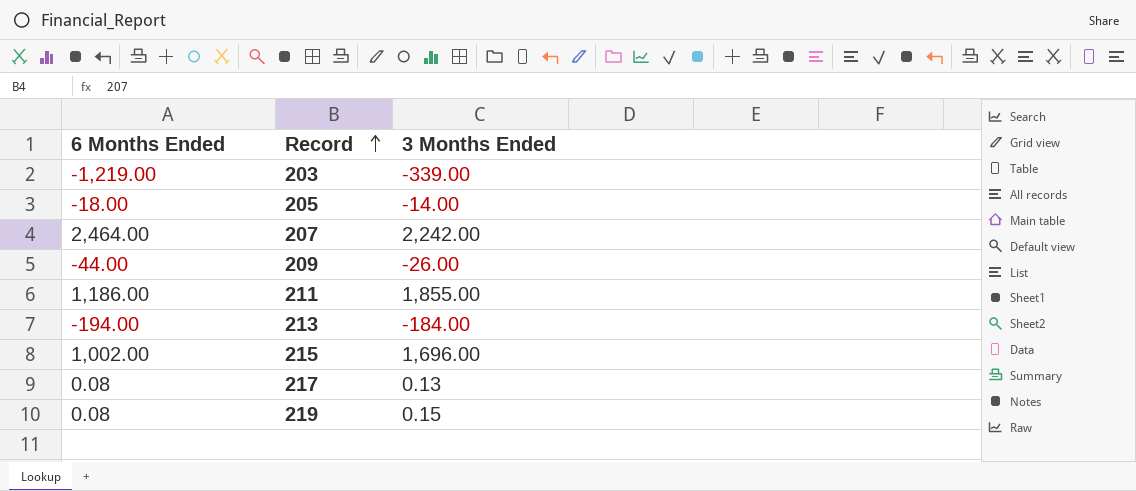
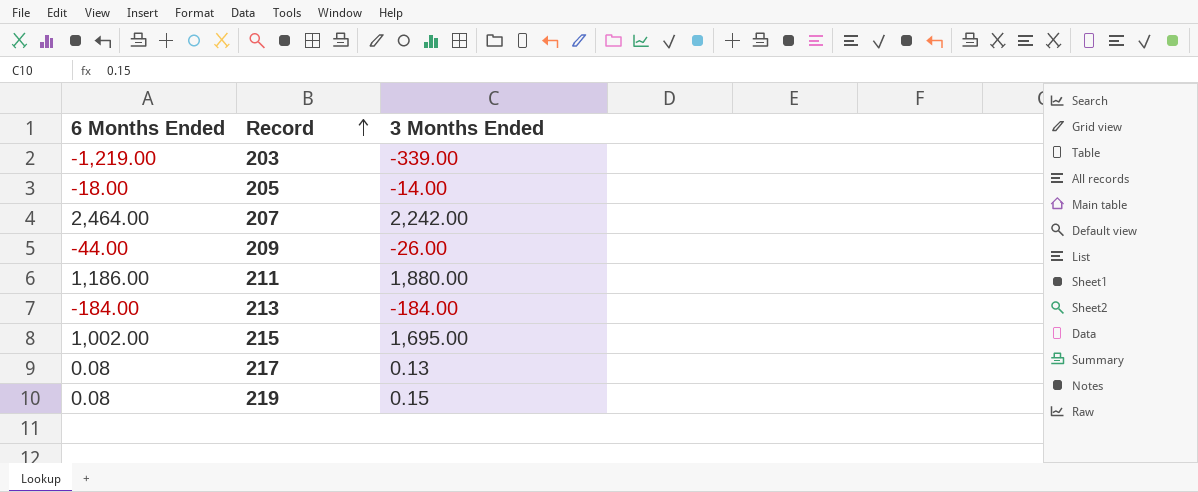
211 | 3 Months Ended: 1,855.00 -> 1,880.00
213 | 6 Months Ended: -194.00 -> -184.00
215 | 3 Months Ended: 1,696.00 -> 1,695.00

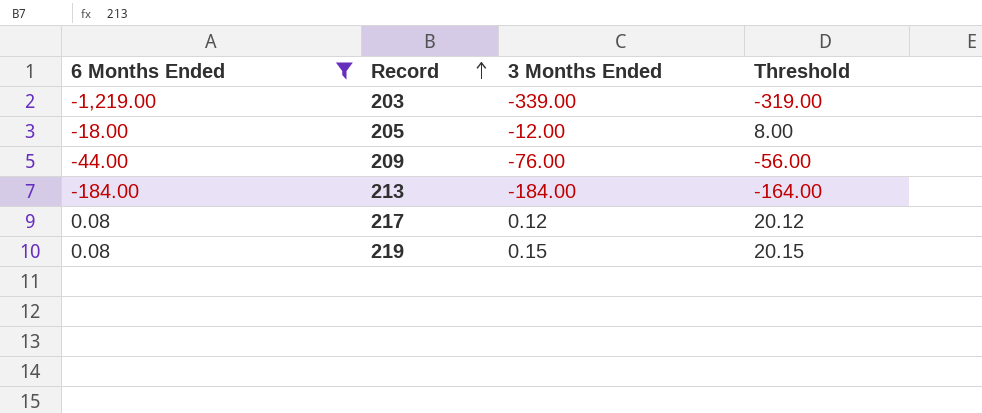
filter: none -> 6 Months Ended <= 0.08
column Threshold | formula: none -> [3 Months Ended] + 20
205 | 3 Months Ended: -14.00 -> -12.00
209 | 3 Months Ended: -26.00 -> -76.00
217 | 3 Months Ended: 0.13 -> 0.12

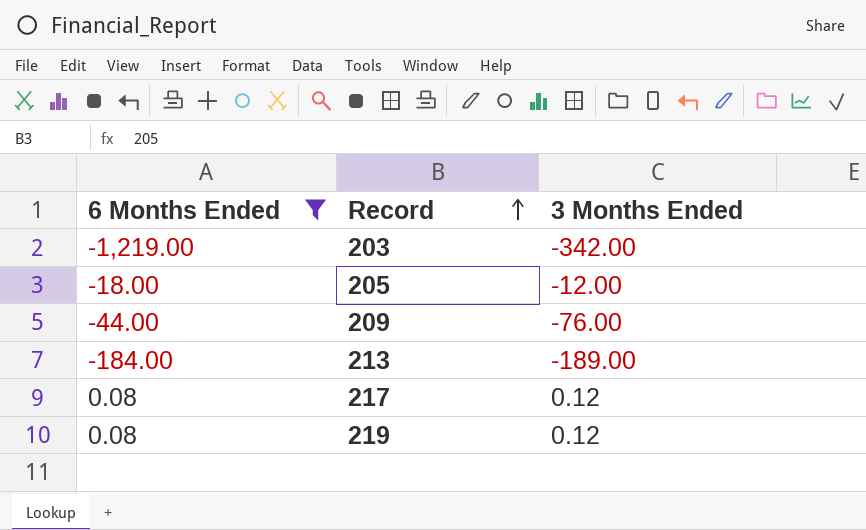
column Threshold | formula: [3 Months Ended] + 20 -> none
203 | 3 Months Ended: -339.00 -> -342.00
213 | 3 Months Ended: -184.00 -> -189.00
219 | 3 Months Ended: 0.15 -> 0.12

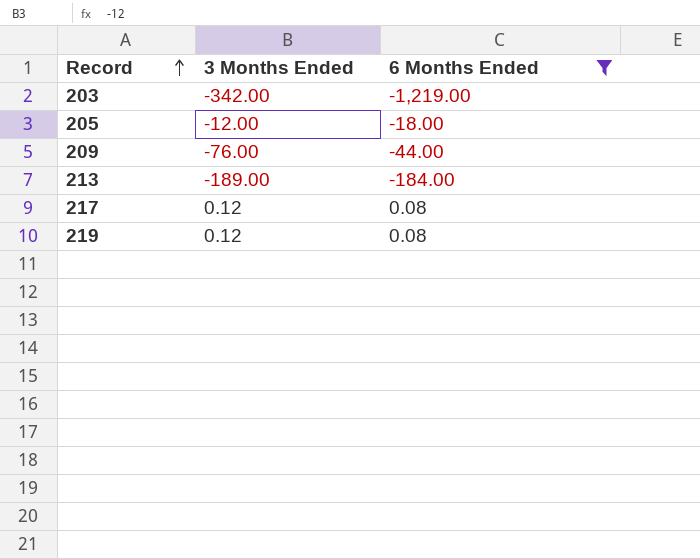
column 6 Months Ended | position: 1 -> 3

